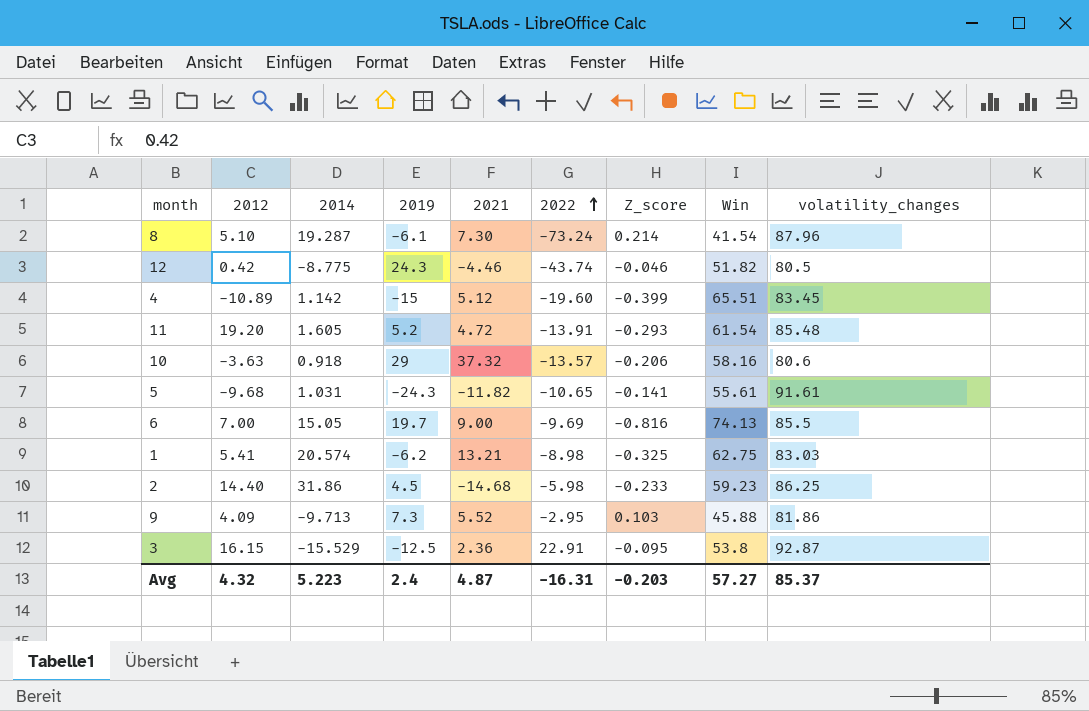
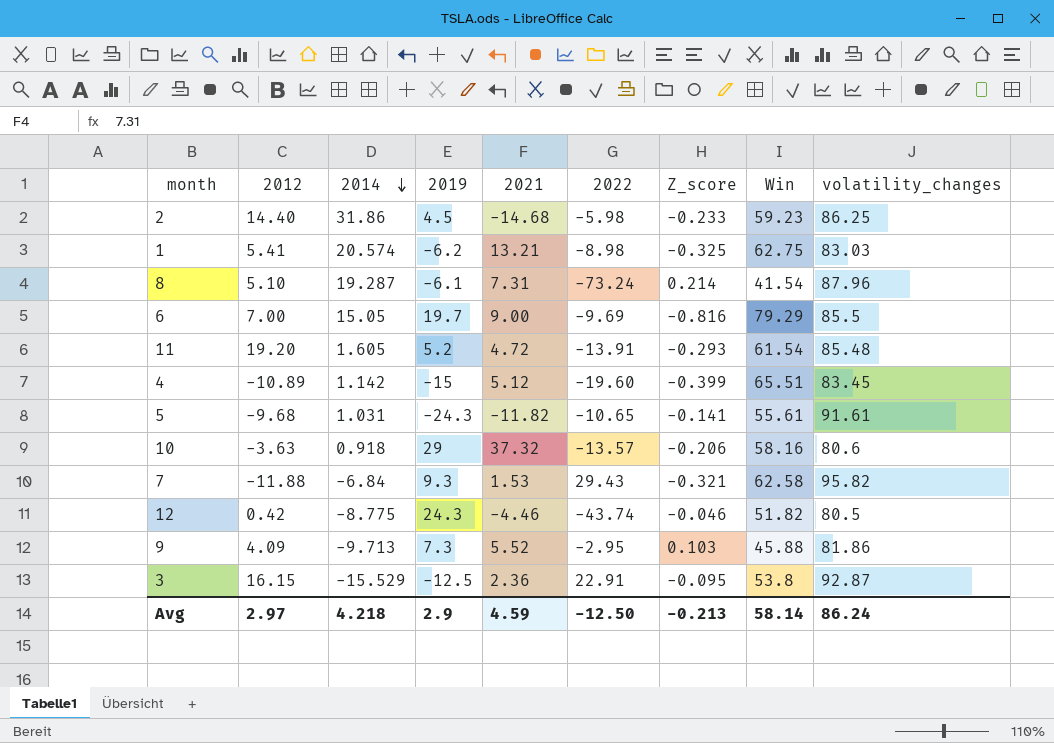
row order: 2022 ascending -> 2014 descending
8 | 2021: 7.30 -> 7.31
6 | Win: 74.13 -> 79.29
row 7: none -> -11.88 | -6.84 | 9.3 | 1.53 | 29.43 | -0.321 | 62.58 | 95.82
Avg | 2012: 4.32 -> 2.97
Avg | 2014: 5.223 -> 4.218
Avg | 2019: 2.4 -> 2.9
Avg | 2021: 4.87 -> 4.59
Avg | 2022: -16.31 -> -12.50
Avg | Z_score: -0.203 -> -0.213
Avg | Win: 57.27 -> 58.14
Avg | volatility_changes: 85.37 -> 86.24

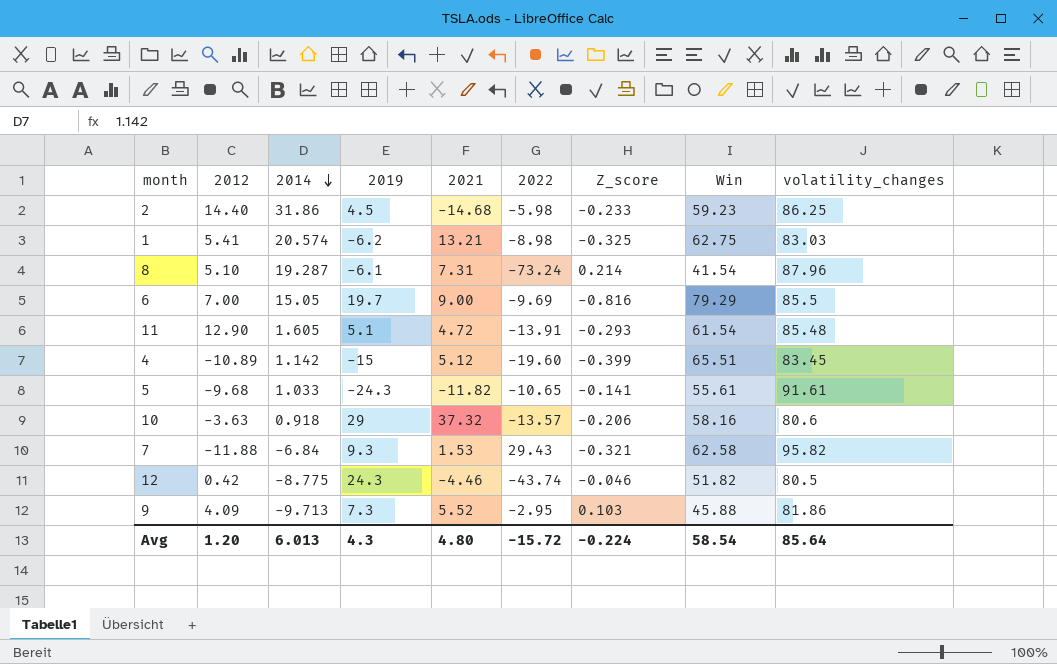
row 3: 16.15 | -15.529 | -12.5 | 2.36 | 22.91 | -0.095 | 53.8 | 92.87 -> none
11 | 2012: 19.20 -> 12.90
11 | 2019: 5.2 -> 5.1
5 | 2014: 1.031 -> 1.033
Avg | 2012: 2.97 -> 1.20
Avg | 2014: 4.218 -> 6.013
Avg | 2019: 2.9 -> 4.3
Avg | 2021: 4.59 -> 4.80
Avg | 2022: -12.50 -> -15.72
Avg | Z_score: -0.213 -> -0.224
Avg | Win: 58.14 -> 58.54
Avg | volatility_changes: 86.24 -> 85.64

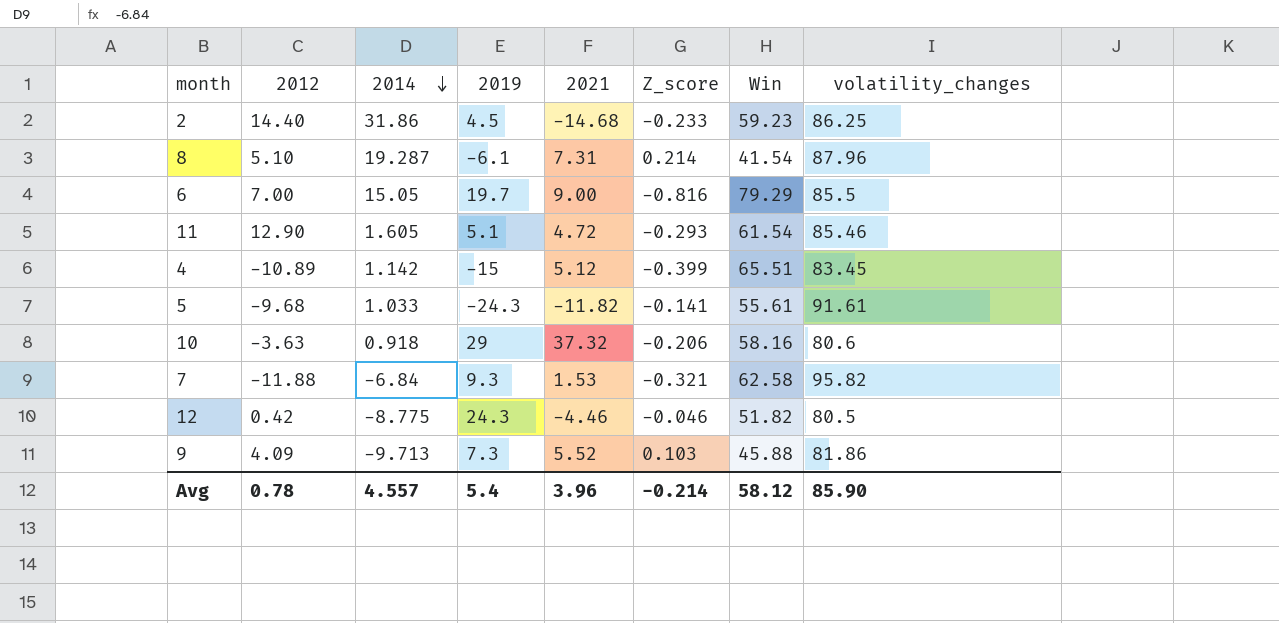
column 2022 | position: 6 -> none
row 1: 5.41 | 20.574 | -6.2 | 13.21 | -8.98 | -0.325 | 62.75 | 83.03 -> none
11 | volatility_changes: 85.48 -> 85.46
Avg | 2012: 1.20 -> 0.78
Avg | 2014: 6.013 -> 4.557
Avg | 2019: 4.3 -> 5.4
Avg | 2021: 4.80 -> 3.96
Avg | Z_score: -0.224 -> -0.214
Avg | Win: 58.54 -> 58.12
Avg | volatility_changes: 85.64 -> 85.90

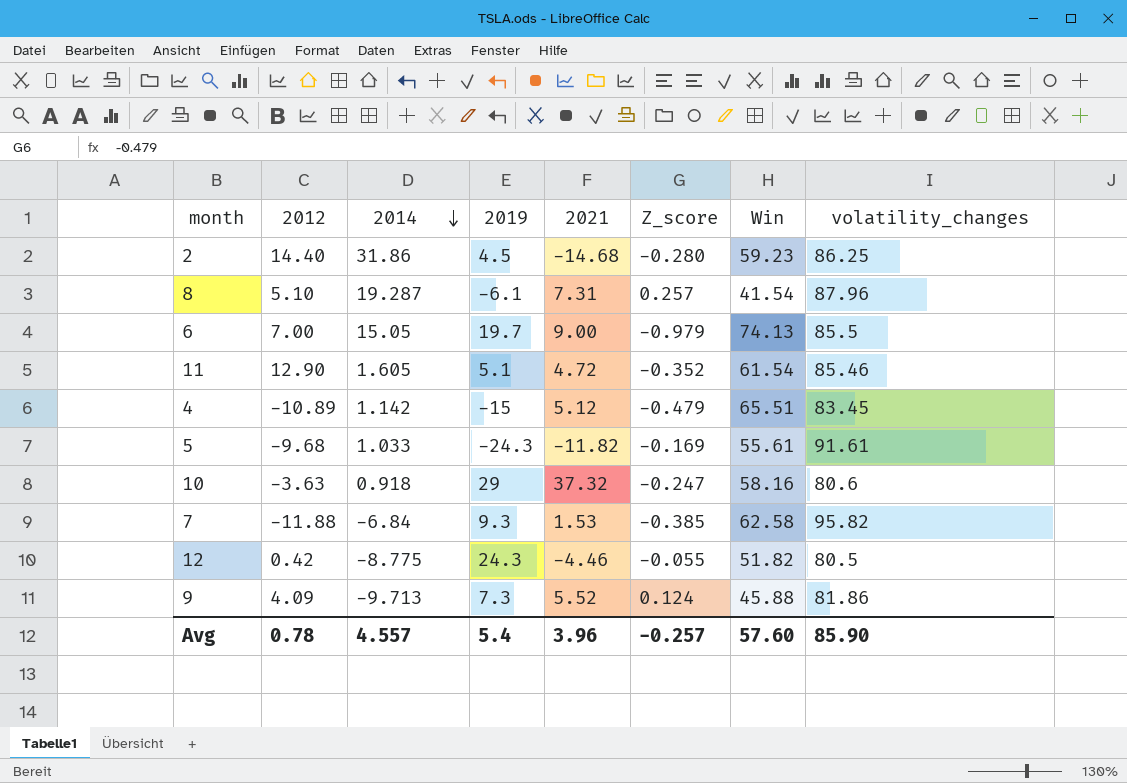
2 | Z_score: -0.233 -> -0.280
8 | Z_score: 0.214 -> 0.257
6 | Z_score: -0.816 -> -0.979
6 | Win: 79.29 -> 74.13
11 | Z_score: -0.293 -> -0.352
4 | Z_score: -0.399 -> -0.479
5 | Z_score: -0.141 -> -0.169
10 | Z_score: -0.206 -> -0.247
7 | Z_score: -0.321 -> -0.385
12 | Z_score: -0.046 -> -0.055
9 | Z_score: 0.103 -> 0.124
Avg | Z_score: -0.214 -> -0.257
Avg | Win: 58.12 -> 57.60

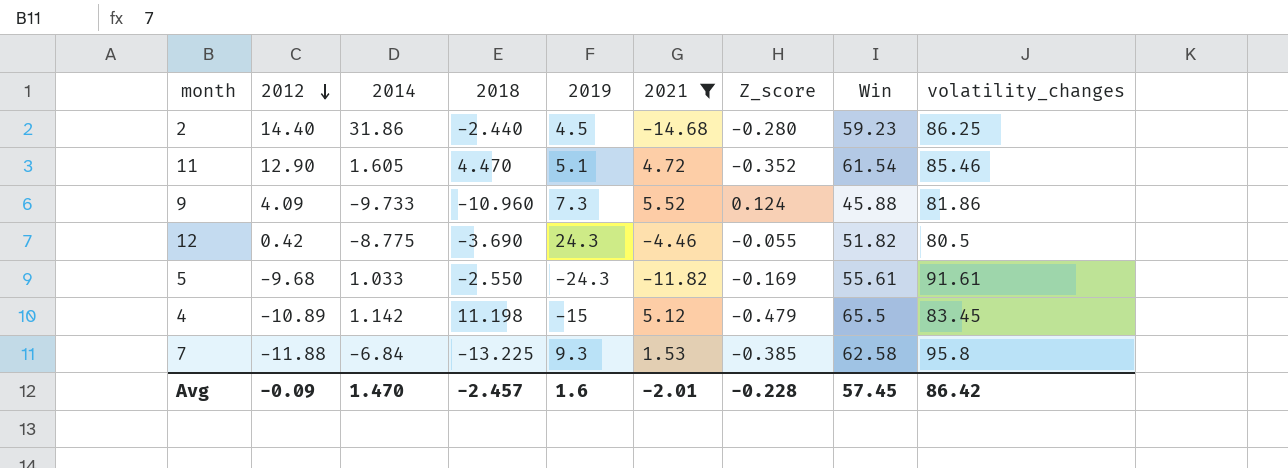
filter: none -> 2021 <= 5.52
row order: 2014 descending -> 2012 descending
column 2018 | position: none -> 4
9 | 2014: -9.713 -> -9.733
4 | Win: 65.51 -> 65.5
7 | volatility_changes: 95.82 -> 95.8
Avg | 2012: 0.78 -> -0.09
Avg | 2014: 4.557 -> 1.470
Avg | 2019: 5.4 -> 1.6
Avg | 2021: 3.96 -> -2.01
Avg | Z_score: -0.257 -> -0.228
Avg | Win: 57.60 -> 57.45
Avg | volatility_changes: 85.90 -> 86.42

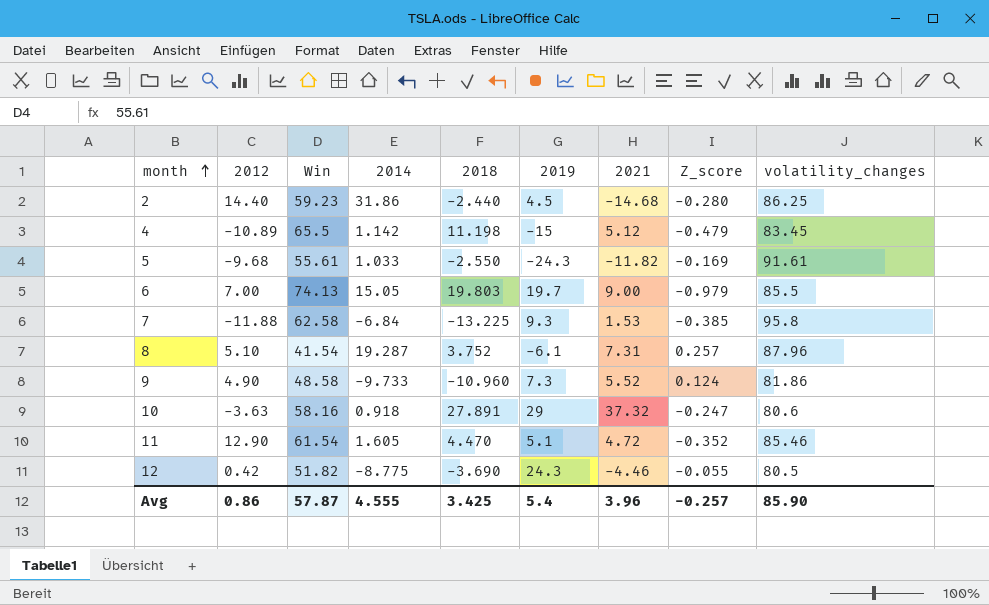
filter: 2021 <= 5.52 -> none
row order: 2012 descending -> month ascending
column Win | position: 8 -> 3
9 | 2012: 4.09 -> 4.90
9 | Win: 45.88 -> 48.58
Avg | 2012: -0.09 -> 0.86
Avg | Win: 57.45 -> 57.87
Avg | 2014: 1.470 -> 4.555
Avg | 2018: -2.457 -> 3.425
Avg | 2019: 1.6 -> 5.4
Avg | 2021: -2.01 -> 3.96
Avg | Z_score: -0.228 -> -0.257
Avg | volatility_changes: 86.42 -> 85.90

